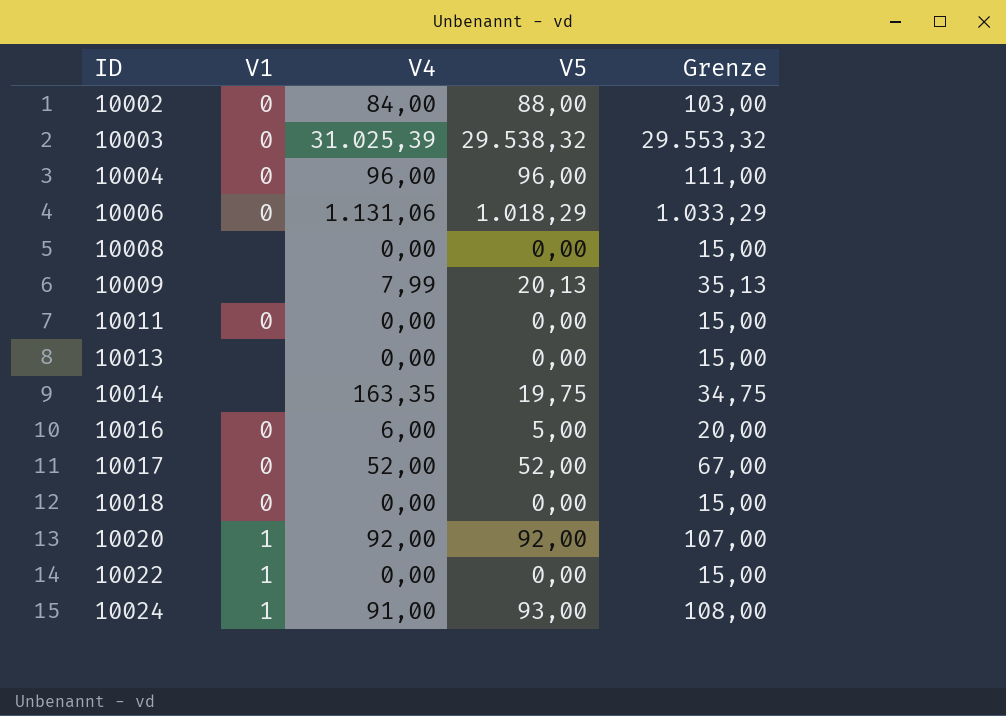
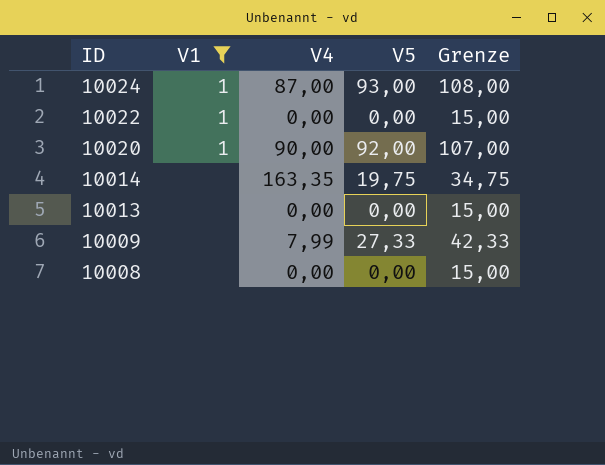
filter: none -> V1 != 0
row order: ID ascending -> ID descending
10024 | V4: 91,00 -> 87,00
10020 | V4: 92,00 -> 90,00
10009 | V5: 20,13 -> 27,33
10009 | Grenze: 35,13 -> 42,33

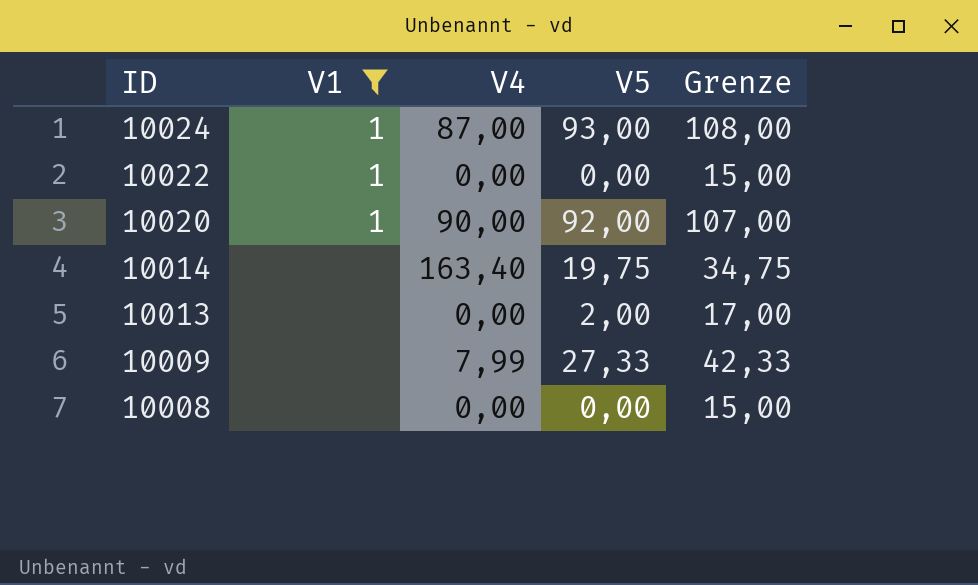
10014 | V4: 163,35 -> 163,40
10013 | V5: 0,00 -> 2,00
10013 | Grenze: 15,00 -> 17,00

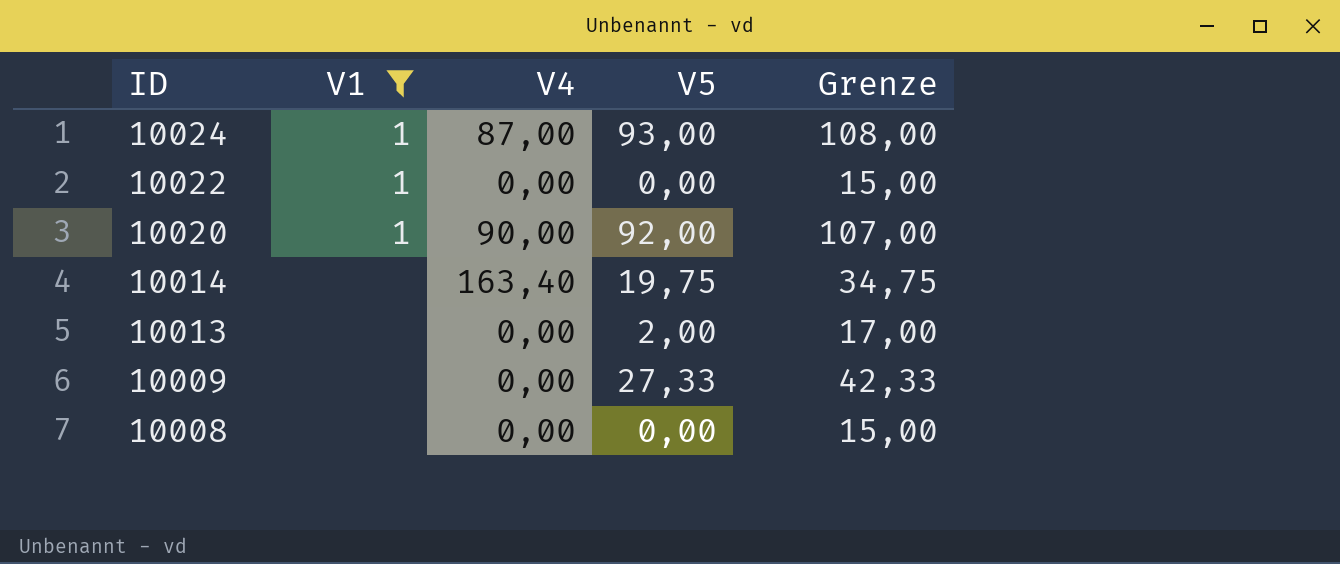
10009 | V4: 7,99 -> 0,00

